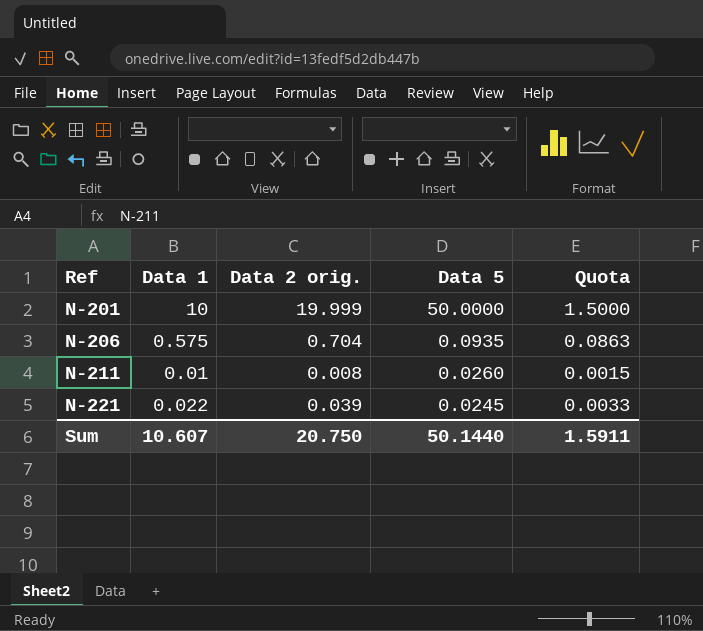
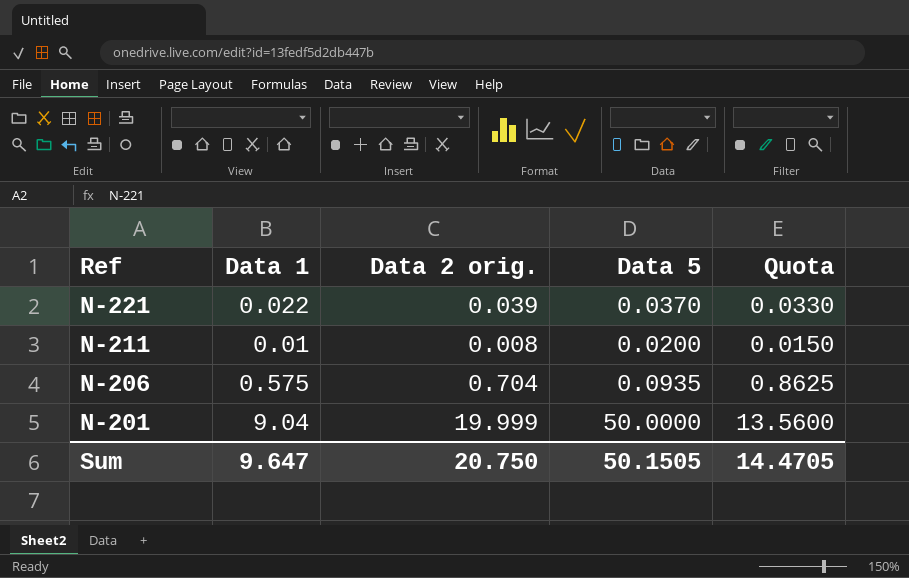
row order: Ref ascending -> Ref descending
column Quota | formula: [Data 1] * 0.15 -> [Data 1] * 1.5
N-221 | Data 5: 0.0245 -> 0.0370
N-211 | Data 5: 0.0260 -> 0.0200
N-201 | Data 1: 10 -> 9.04
Sum | Data 1: 10.607 -> 9.647
Sum | Data 5: 50.1440 -> 50.1505
Sum | Quota: 1.5911 -> 14.4705

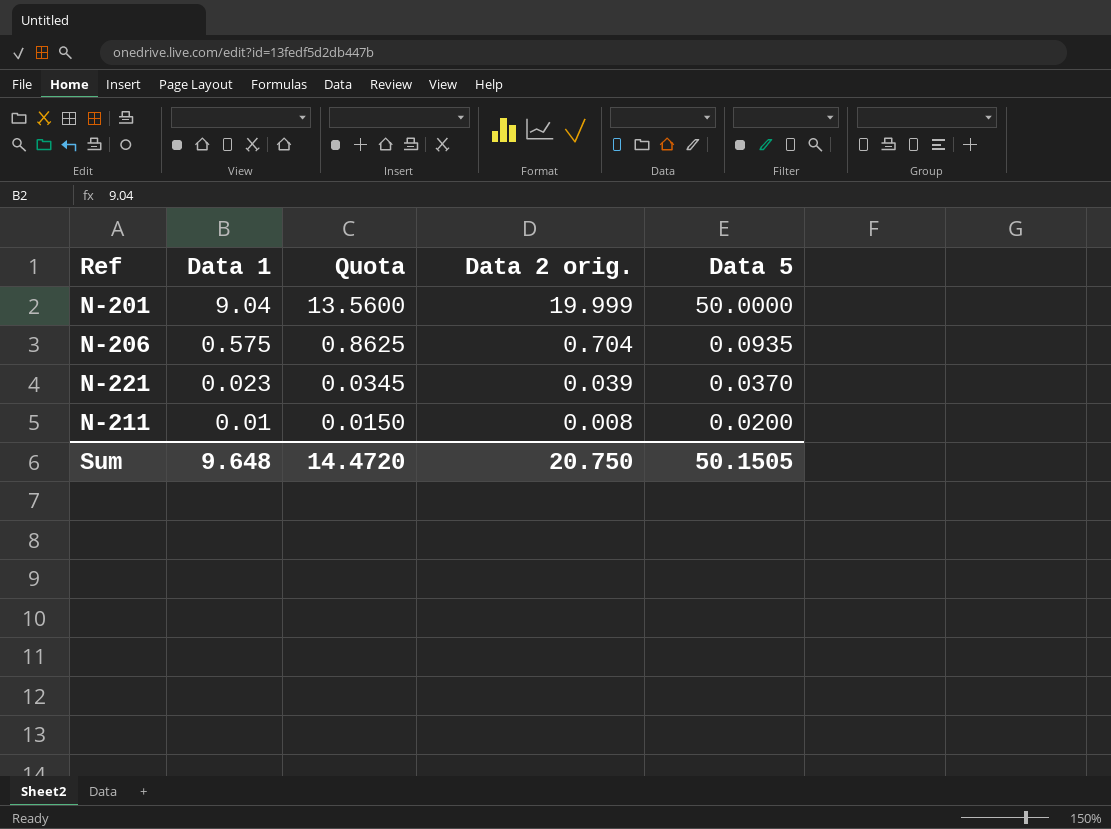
row order: Ref descending -> Data 1 descending
column Quota | position: 5 -> 3
N-221 | Data 1: 0.022 -> 0.023
N-221 | Quota: 0.0330 -> 0.0345
Sum | Data 1: 9.647 -> 9.648
Sum | Quota: 14.4705 -> 14.4720

